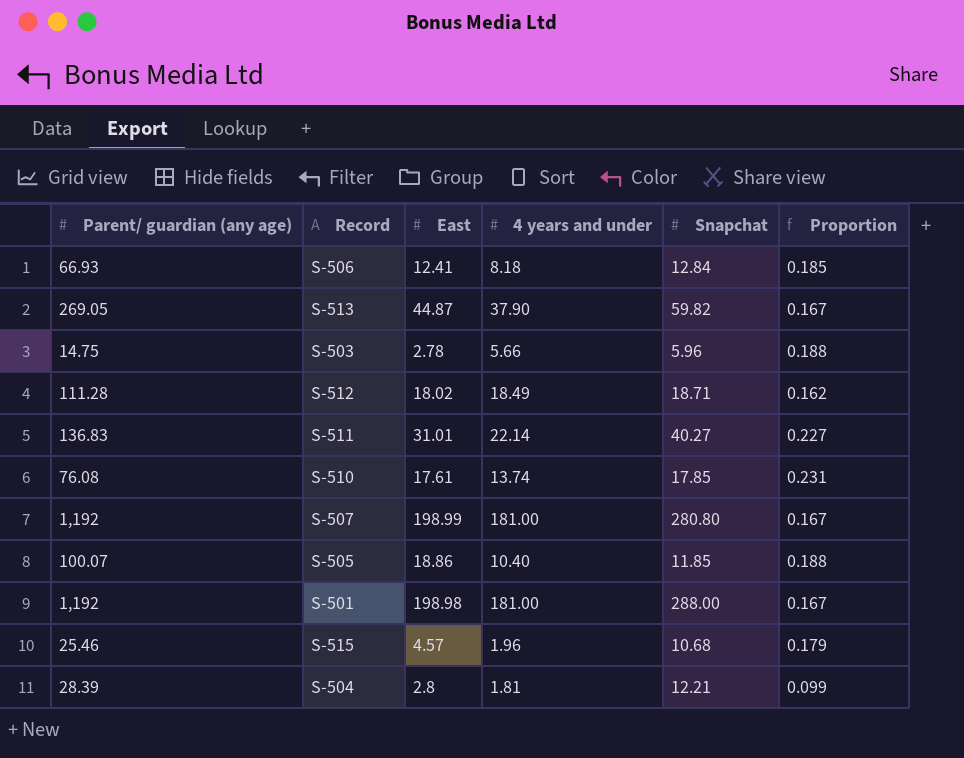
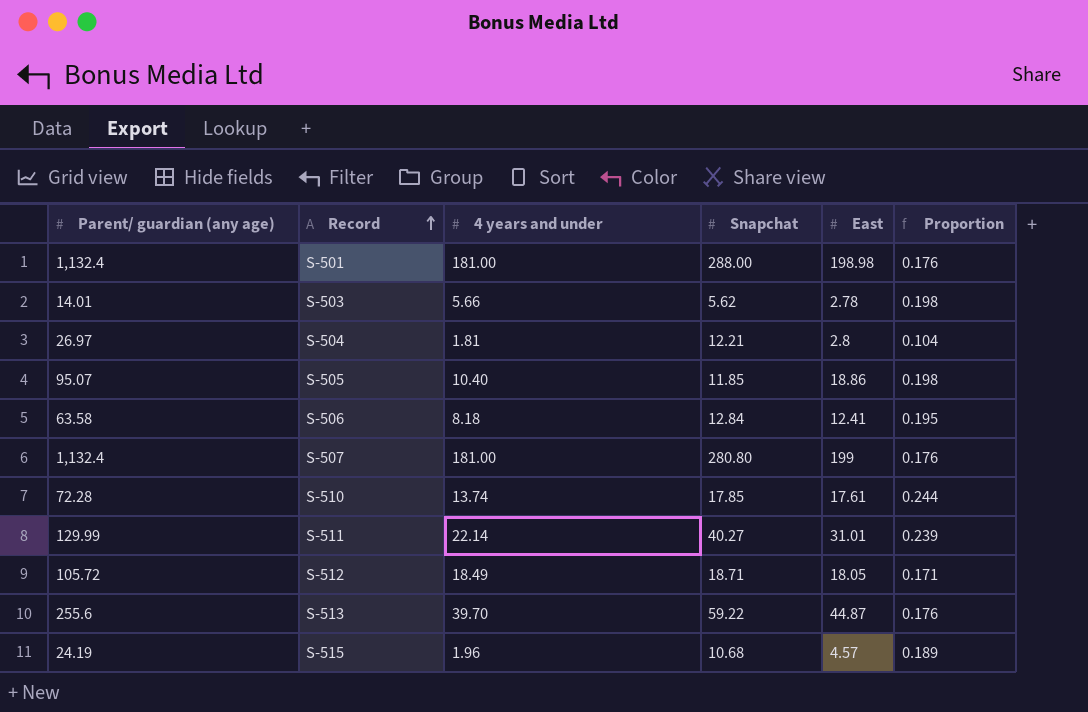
row order: none -> Record ascending
column East | position: 3 -> 5
S-501 | Parent/ guardian (any age): 1,192 -> 1,132.4
S-501 | Proportion: 0.167 -> 0.176
S-503 | Parent/ guardian (any age): 14.75 -> 14.01
S-503 | Snapchat: 5.96 -> 5.62
S-503 | Proportion: 0.188 -> 0.198
S-504 | Parent/ guardian (any age): 28.39 -> 26.97
S-504 | Proportion: 0.099 -> 0.104
S-505 | Parent/ guardian (any age): 100.07 -> 95.07
S-505 | Proportion: 0.188 -> 0.198
S-506 | Parent/ guardian (any age): 66.93 -> 63.58
S-506 | Proportion: 0.185 -> 0.195
S-507 | Parent/ guardian (any age): 1,192 -> 1,132.4
S-507 | East: 198.99 -> 199
S-507 | Proportion: 0.167 -> 0.176
S-510 | Parent/ guardian (any age): 76.08 -> 72.28
S-510 | Proportion: 0.231 -> 0.244
S-511 | Parent/ guardian (any age): 136.83 -> 129.99
S-511 | Proportion: 0.227 -> 0.239
S-512 | Parent/ guardian (any age): 111.28 -> 105.72
S-512 | East: 18.02 -> 18.05
S-512 | Proportion: 0.162 -> 0.171
S-513 | Parent/ guardian (any age): 269.05 -> 255.6
S-513 | 4 years and under: 37.90 -> 39.70
S-513 | Snapchat: 59.82 -> 59.22
S-513 | Proportion: 0.167 -> 0.176
S-515 | Parent/ guardian (any age): 25.46 -> 24.19
S-515 | Proportion: 0.179 -> 0.189

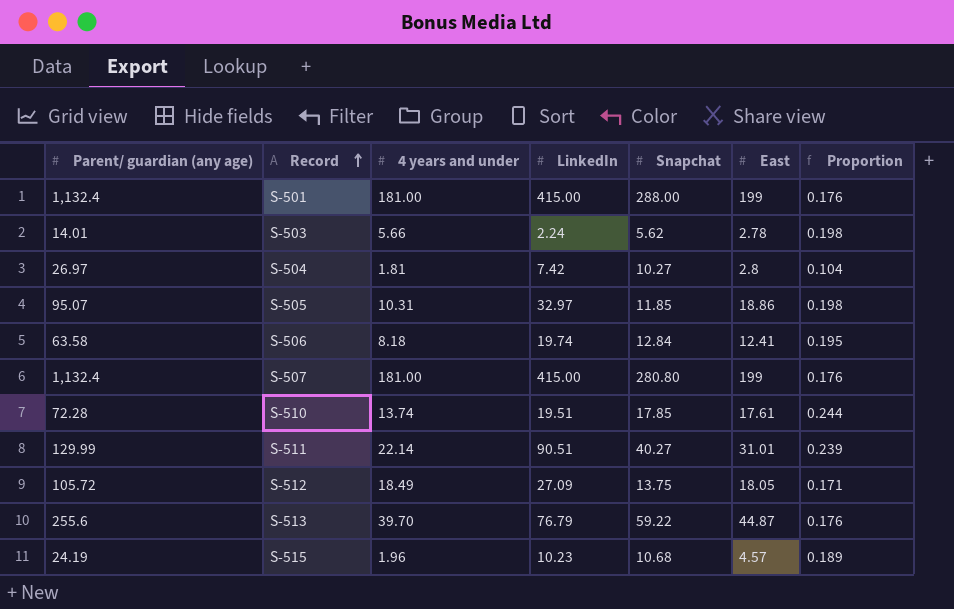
column LinkedIn | position: none -> 4
S-501 | East: 198.98 -> 199
S-504 | Snapchat: 12.21 -> 10.27
S-505 | 4 years and under: 10.40 -> 10.31
S-512 | Snapchat: 18.71 -> 13.75

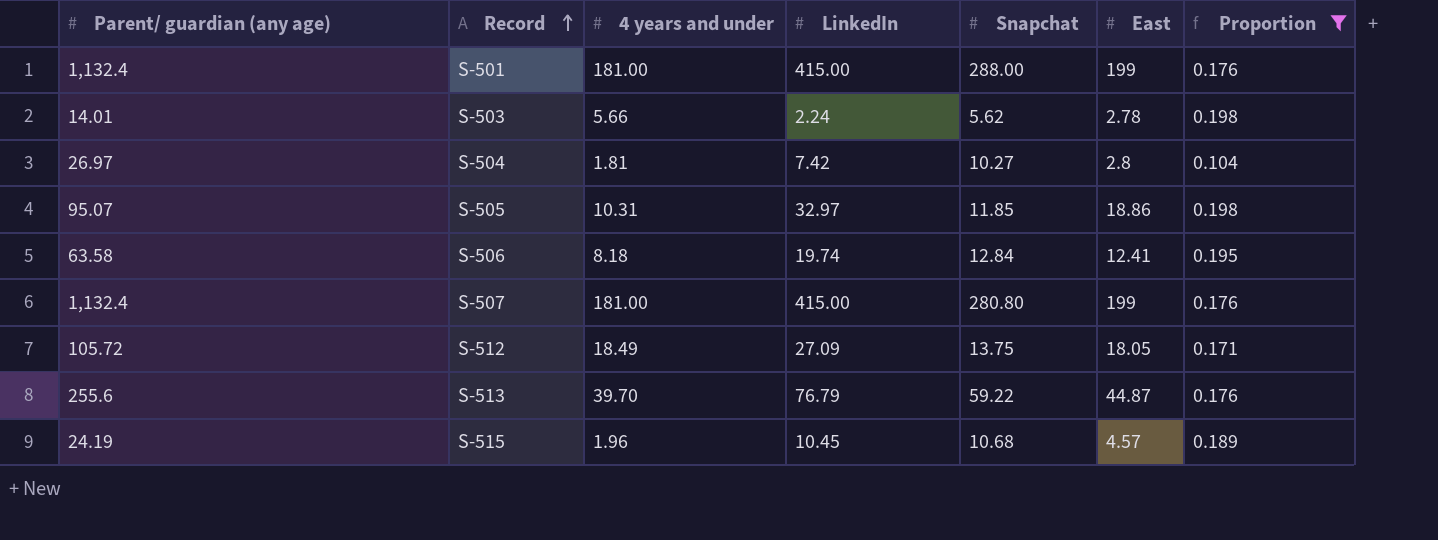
filter: none -> Proportion <= 0.198
S-515 | LinkedIn: 10.23 -> 10.45

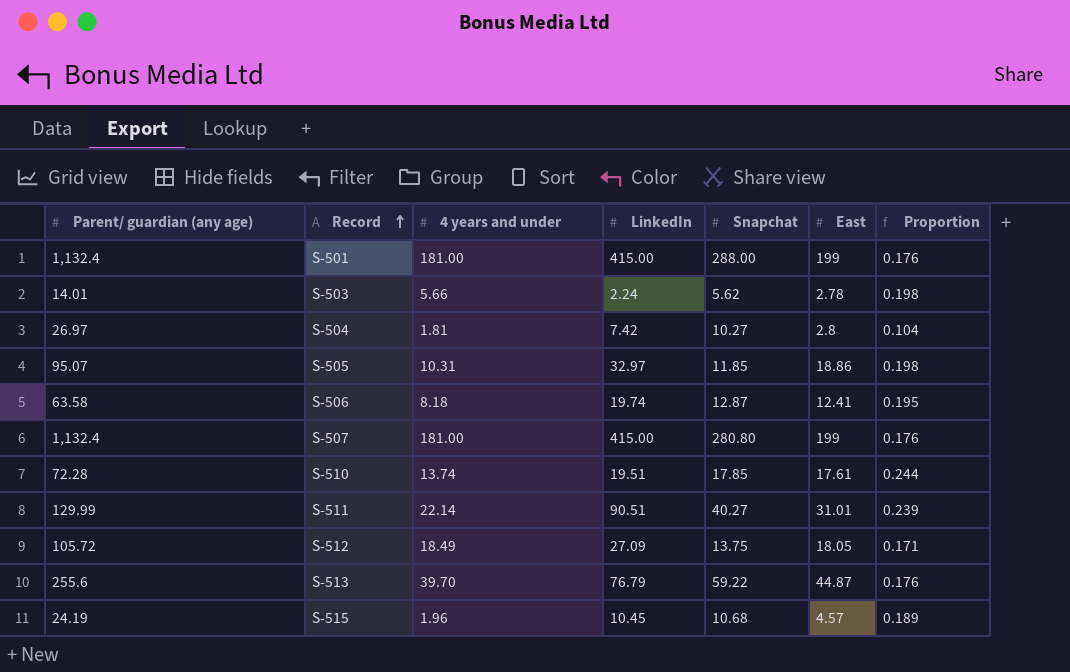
filter: Proportion <= 0.198 -> none
S-506 | Snapchat: 12.84 -> 12.87

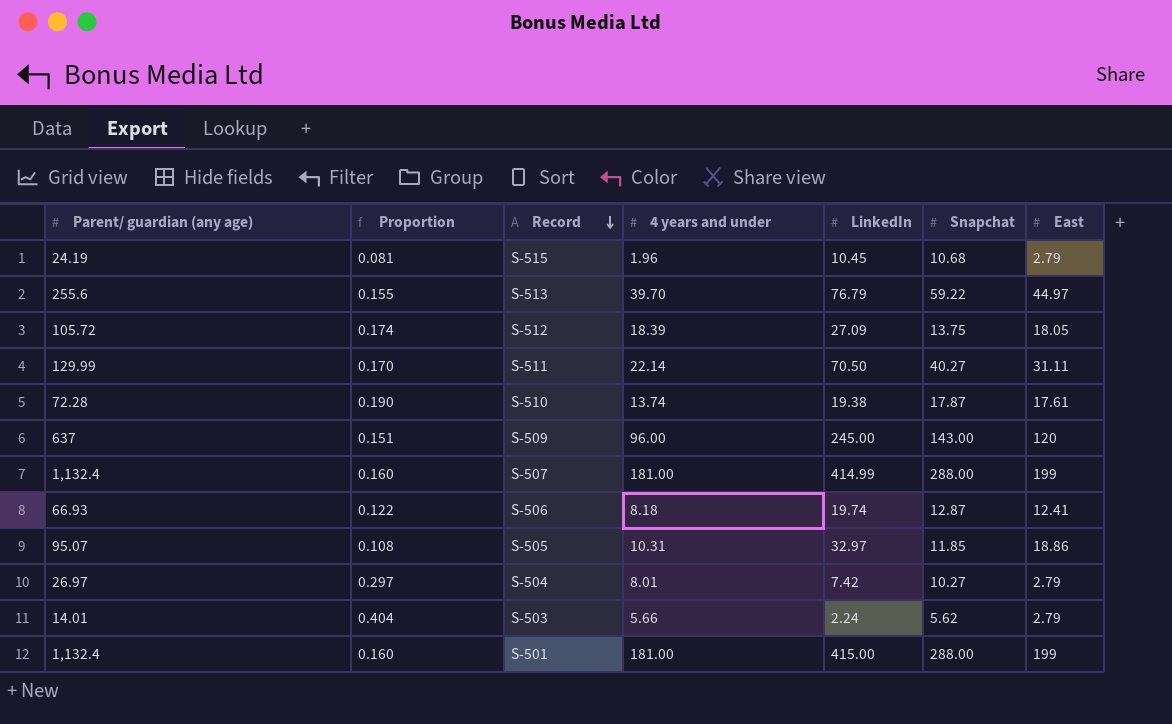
row order: Record ascending -> Record descending
column Proportion | formula: [East] / [Parent/ guardian (any age)] -> [4 years and under] / [Parent/ guardian (any age)]
column Proportion | position: 7 -> 2
S-515 | East: 4.57 -> 2.79
S-513 | East: 44.87 -> 44.97
S-512 | 4 years and under: 18.49 -> 18.39
S-511 | LinkedIn: 90.51 -> 70.50
S-511 | East: 31.01 -> 31.11
S-510 | LinkedIn: 19.51 -> 19.38
S-510 | Snapchat: 17.85 -> 17.87
row S-509: none -> 637 | 0.151 | 96.00 | 245.00 | 143.00 | 120
S-507 | LinkedIn: 415.00 -> 414.99
S-507 | Snapchat: 280.80 -> 288.00
S-506 | Parent/ guardian (any age): 63.58 -> 66.93
S-504 | 4 years and under: 1.81 -> 8.01
S-504 | East: 2.8 -> 2.79
S-503 | East: 2.78 -> 2.79

